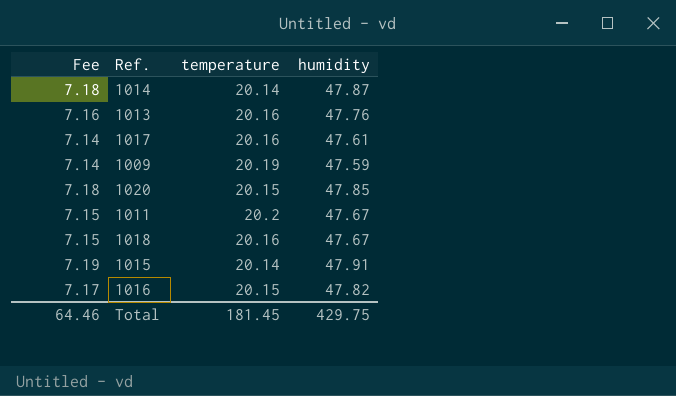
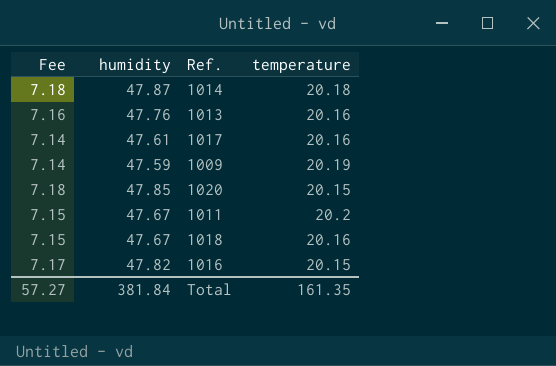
column humidity | position: 4 -> 2
row 1015: 7.19 | 20.14 | 47.91 -> none
1014 | temperature: 20.14 -> 20.18
Total | Fee: 64.46 -> 57.27
Total | humidity: 429.75 -> 381.84
Total | temperature: 181.45 -> 161.35

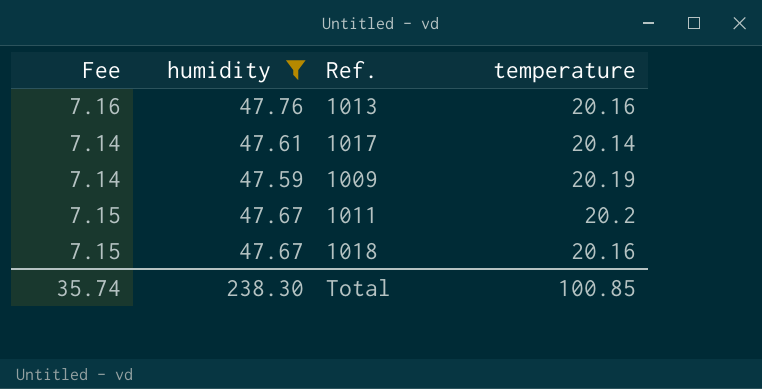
filter: none -> humidity <= 47.76
1017 | temperature: 20.16 -> 20.14
Total | Fee: 57.27 -> 35.74
Total | humidity: 381.84 -> 238.30
Total | temperature: 161.35 -> 100.85

